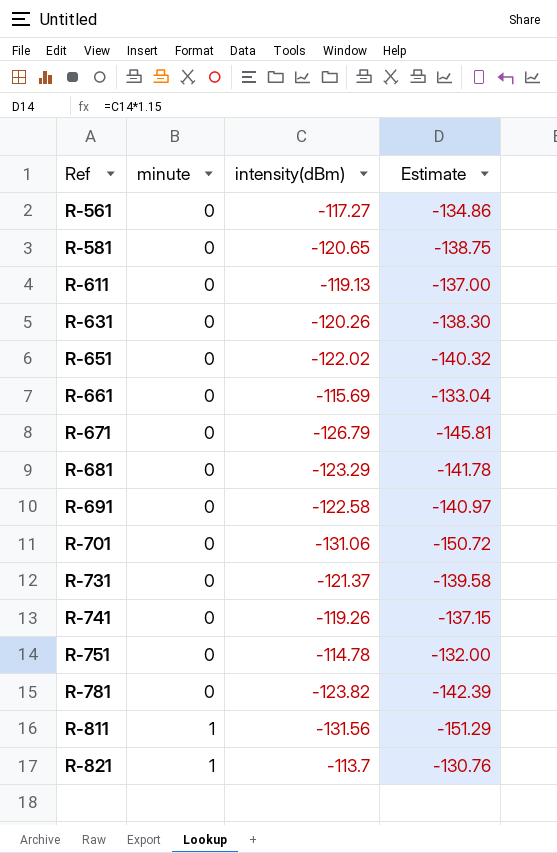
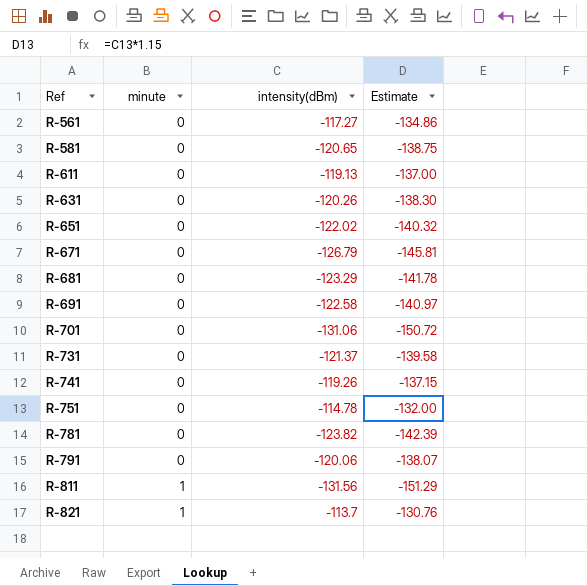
row R-661: 0 | -115.69 | -133.04 -> none
row R-791: none -> 0 | -120.06 | -138.07

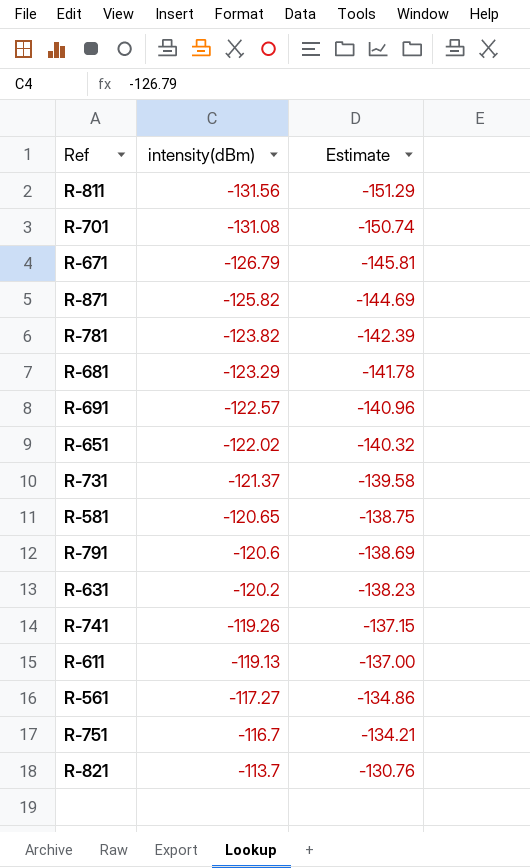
row order: Ref ascending -> intensity(dBm) ascending
column minute | position: 2 -> none
R-701 | intensity(dBm): -131.06 -> -131.08
R-701 | Estimate: -150.72 -> -150.74
row R-871: none -> -125.82 | -144.69
R-691 | intensity(dBm): -122.58 -> -122.57
R-691 | Estimate: -140.97 -> -140.96
R-791 | intensity(dBm): -120.06 -> -120.6
R-791 | Estimate: -138.07 -> -138.69
R-631 | intensity(dBm): -120.26 -> -120.2
R-631 | Estimate: -138.30 -> -138.23
R-751 | intensity(dBm): -114.78 -> -116.7
R-751 | Estimate: -132.00 -> -134.21

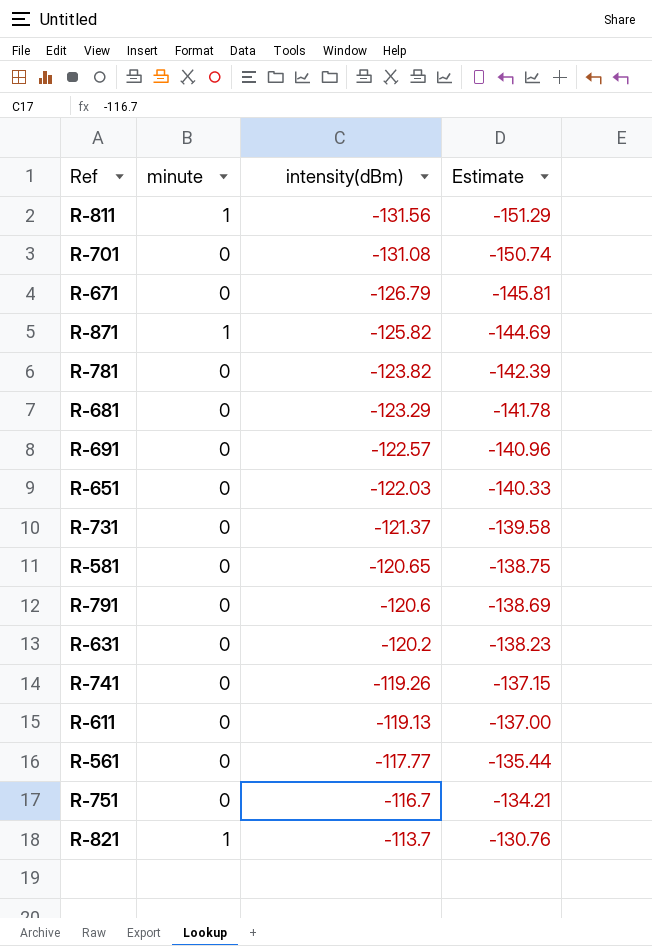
column minute | position: none -> 2
R-651 | intensity(dBm): -122.02 -> -122.03
R-651 | Estimate: -140.32 -> -140.33
R-561 | intensity(dBm): -117.27 -> -117.77
R-561 | Estimate: -134.86 -> -135.44

